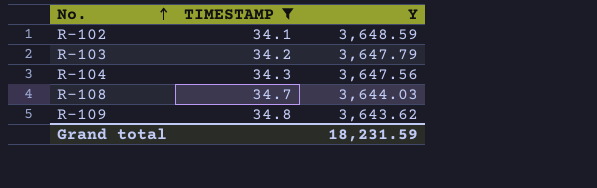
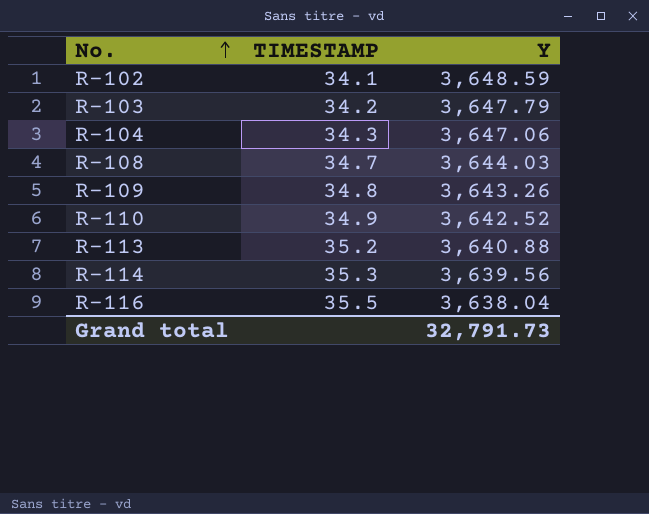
filter: TIMESTAMP <= 34.8 -> none
R-104 | Y: 3,647.56 -> 3,647.06
R-109 | Y: 3,643.62 -> 3,643.26
Grand total | Y: 18,231.59 -> 32,791.73

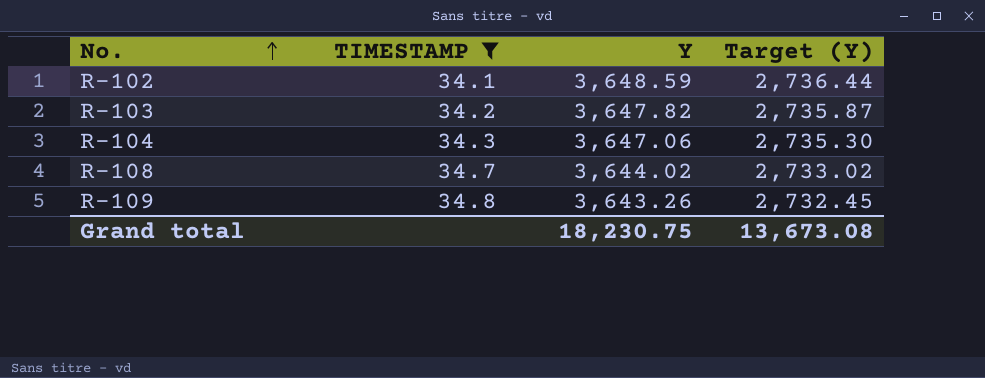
filter: none -> TIMESTAMP <= 34.8
column Target (Y) | formula: none -> [Y] * 0.75
R-103 | Y: 3,647.79 -> 3,647.82
R-108 | Y: 3,644.03 -> 3,644.02
Grand total | Y: 32,791.73 -> 18,230.75

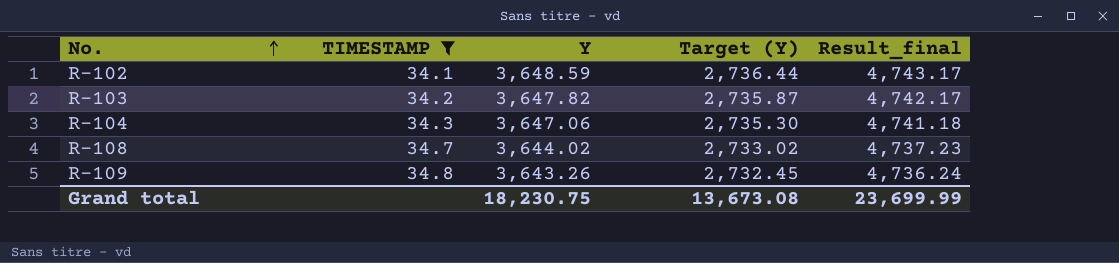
column Result_final | formula: none -> [Y] * 1.3

